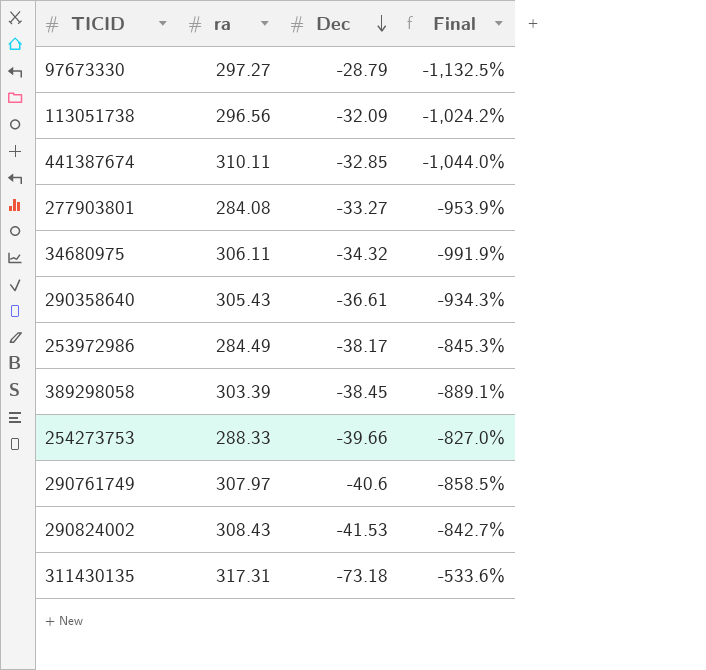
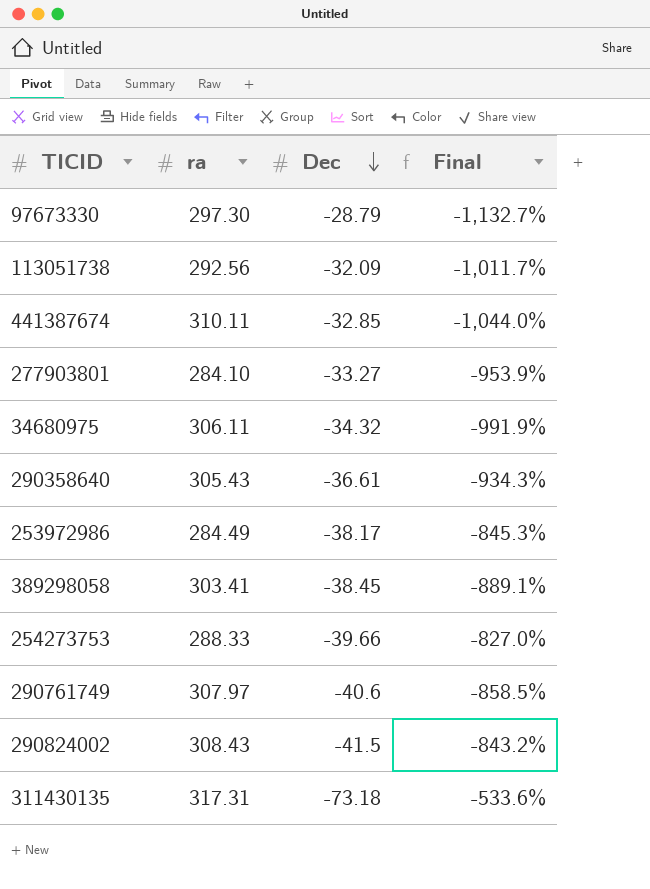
97673330 | ra: 297.27 -> 297.30
97673330 | Final: -1,132.5% -> -1,132.7%
113051738 | ra: 296.56 -> 292.56
113051738 | Final: -1,024.2% -> -1,011.7%
277903801 | ra: 284.08 -> 284.10
389298058 | ra: 303.39 -> 303.41
290824002 | Dec: -41.53 -> -41.5
290824002 | Final: -842.7% -> -843.2%

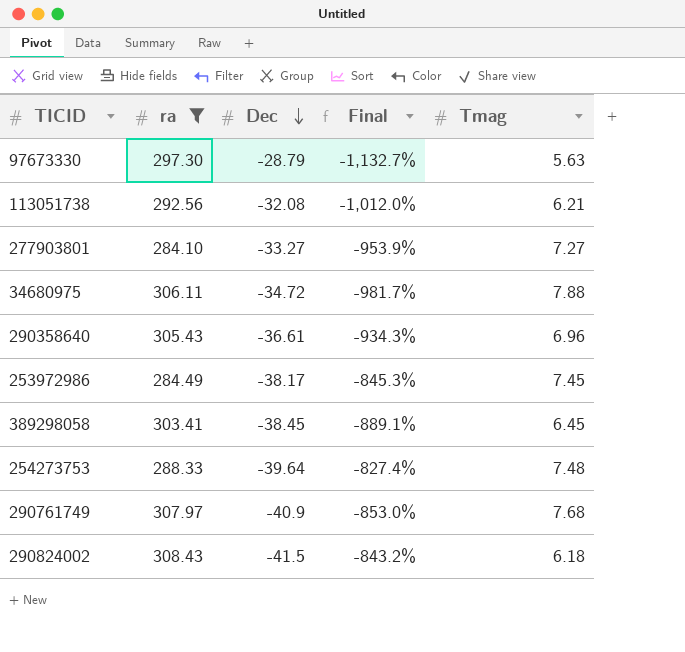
filter: none -> ra <= 308.43
column Tmag | position: none -> 5
113051738 | Dec: -32.09 -> -32.08
113051738 | Final: -1,011.7% -> -1,012.0%
34680975 | Dec: -34.32 -> -34.72
34680975 | Final: -991.9% -> -981.7%
254273753 | Dec: -39.66 -> -39.64
254273753 | Final: -827.0% -> -827.4%
290761749 | Dec: -40.6 -> -40.9
290761749 | Final: -858.5% -> -853.0%

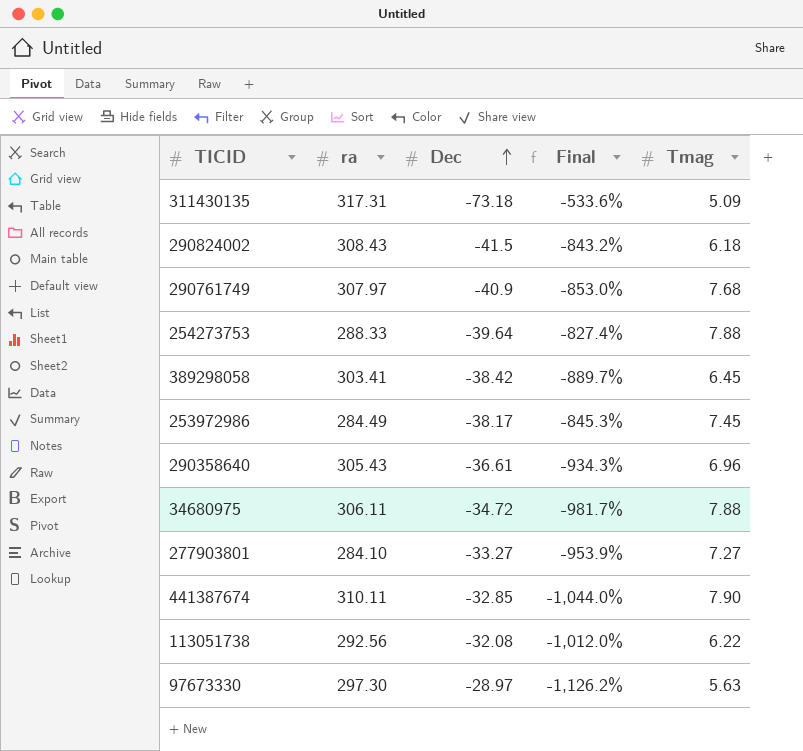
filter: ra <= 308.43 -> none
row order: Dec descending -> Dec ascending
254273753 | Tmag: 7.48 -> 7.88
389298058 | Dec: -38.45 -> -38.42
389298058 | Final: -889.1% -> -889.7%
113051738 | Tmag: 6.21 -> 6.22
97673330 | Dec: -28.79 -> -28.97
97673330 | Final: -1,132.7% -> -1,126.2%

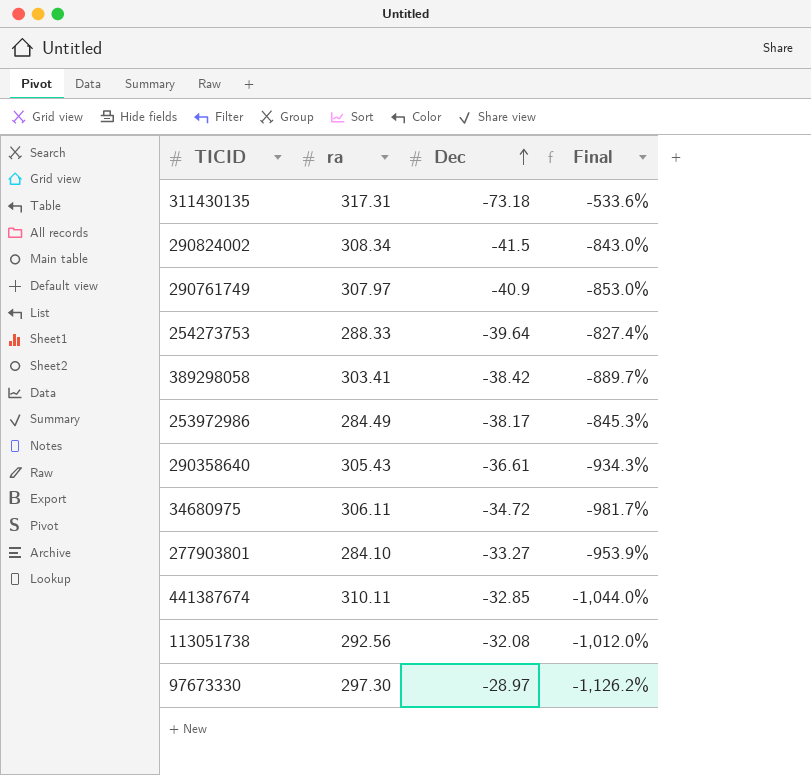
column Tmag | position: 5 -> none
290824002 | ra: 308.43 -> 308.34
290824002 | Final: -843.2% -> -843.0%

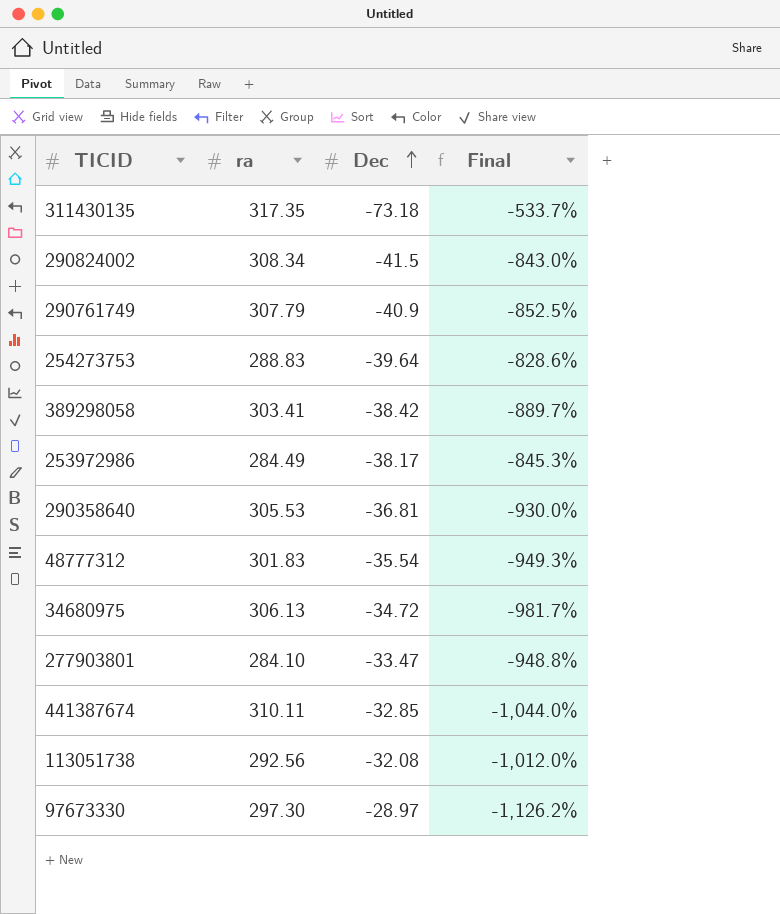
311430135 | ra: 317.31 -> 317.35
311430135 | Final: -533.6% -> -533.7%
290761749 | ra: 307.97 -> 307.79
290761749 | Final: -853.0% -> -852.5%
254273753 | ra: 288.33 -> 288.83
254273753 | Final: -827.4% -> -828.6%
290358640 | ra: 305.43 -> 305.53
290358640 | Dec: -36.61 -> -36.81
290358640 | Final: -934.3% -> -930.0%
row 48777312: none -> 301.83 | -35.54 | -949.3%
34680975 | ra: 306.11 -> 306.13
277903801 | Dec: -33.27 -> -33.47
277903801 | Final: -953.9% -> -948.8%

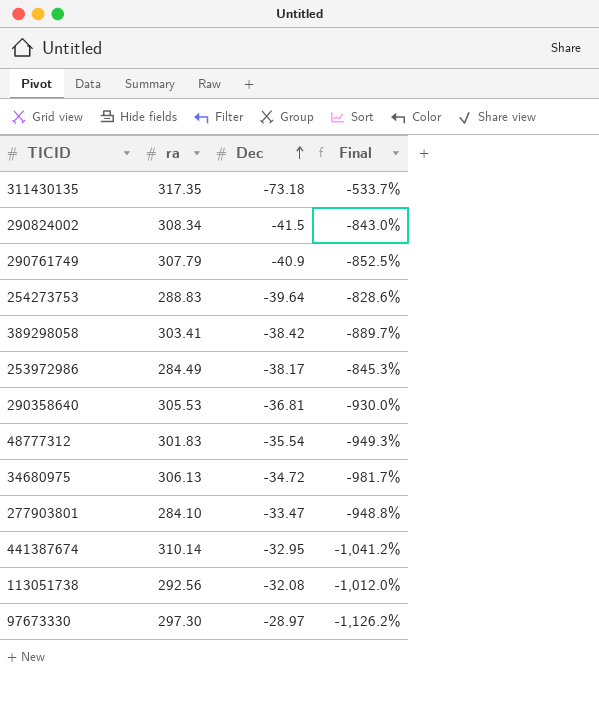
441387674 | ra: 310.11 -> 310.14
441387674 | Dec: -32.85 -> -32.95
441387674 | Final: -1,044.0% -> -1,041.2%

